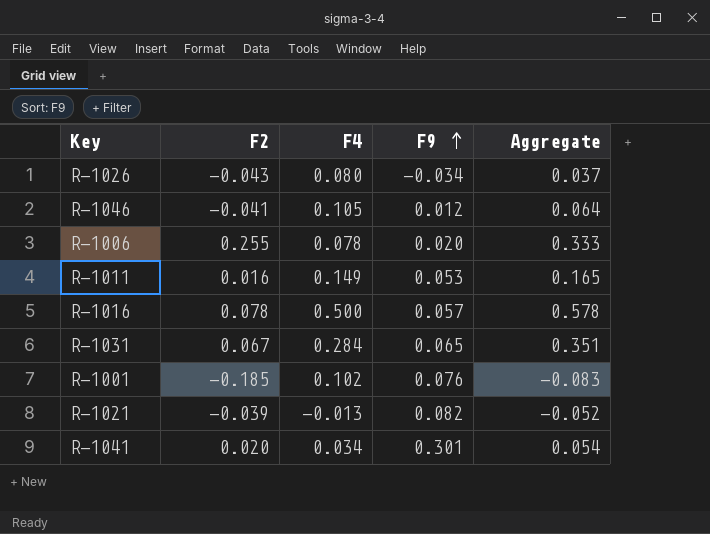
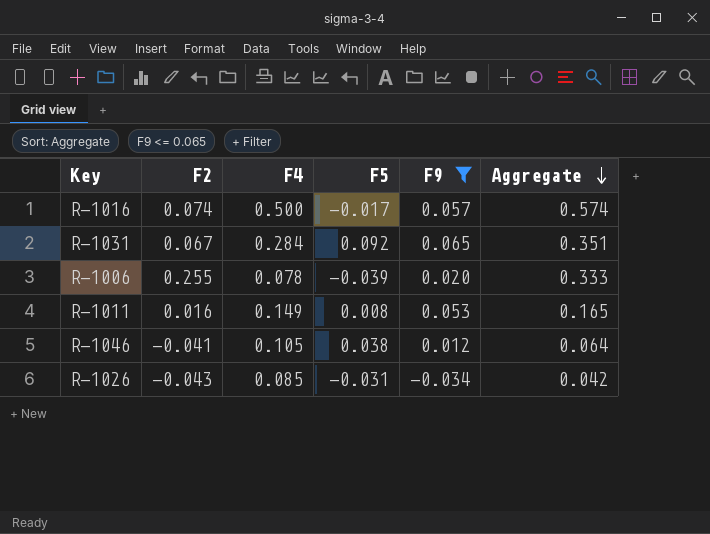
filter: none -> F9 <= 0.065
row order: F9 ascending -> Aggregate descending
column F5 | position: none -> 4
R-1016 | F2: 0.078 -> 0.074
R-1016 | Aggregate: 0.578 -> 0.574
R-1026 | F4: 0.080 -> 0.085
R-1026 | Aggregate: 0.037 -> 0.042

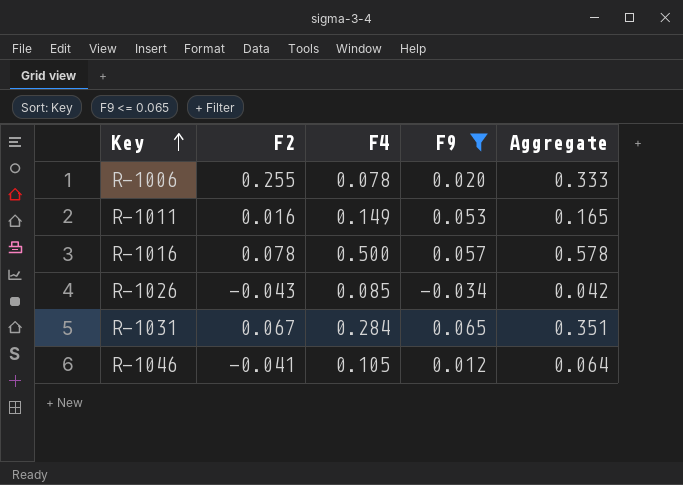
row order: Aggregate descending -> Key ascending
column F5 | position: 4 -> none
R-1016 | F2: 0.074 -> 0.078
R-1016 | Aggregate: 0.574 -> 0.578

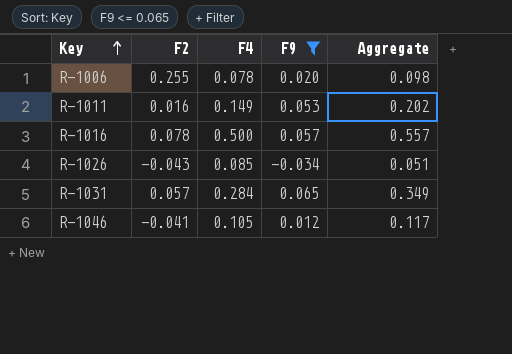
column Aggregate | formula: [F2] + [F4] -> [F4] + [F9]
R-1031 | F2: 0.067 -> 0.057

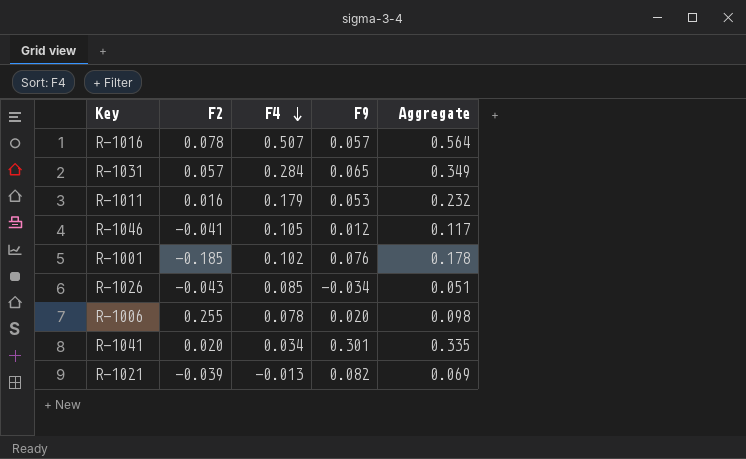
filter: F9 <= 0.065 -> none
row order: Key ascending -> F4 descending
R-1016 | F4: 0.500 -> 0.507
R-1016 | Aggregate: 0.557 -> 0.564
R-1011 | F4: 0.149 -> 0.179
R-1011 | Aggregate: 0.202 -> 0.232

